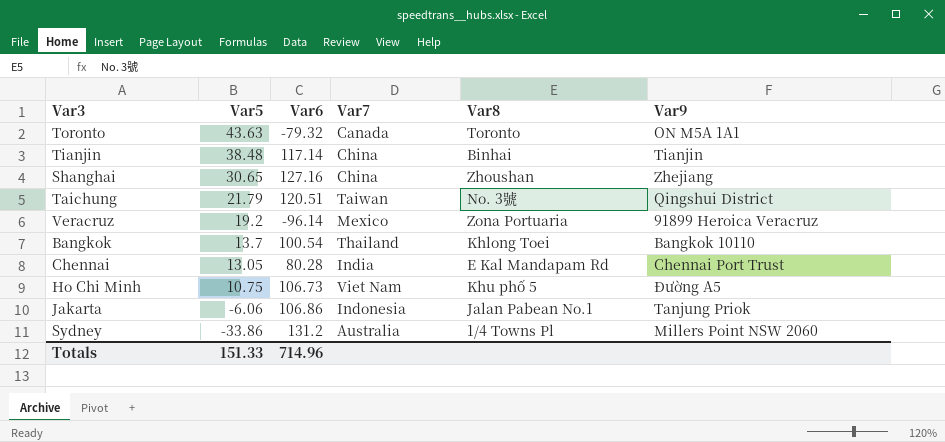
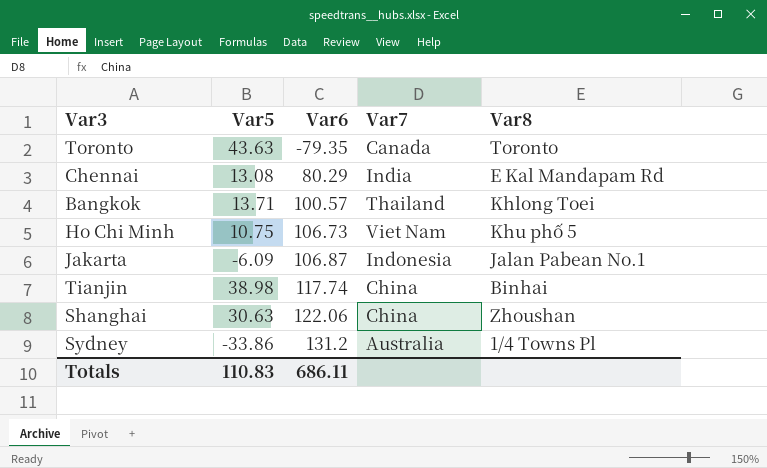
row order: Var5 descending -> Var6 ascending
column Var9 | position: 6 -> none
row Taichung: 21.79 | 120.51 | Taiwan | No. 3號 | Qingshui District -> none
row Veracruz: 19.2 | -96.14 | Mexico | Zona Portuaria | 91899 Heroica Veracruz -> none
Toronto | Var6: -79.32 -> -79.35
Chennai | Var5: 13.05 -> 13.08
Chennai | Var6: 80.28 -> 80.29
Bangkok | Var5: 13.7 -> 13.71
Bangkok | Var6: 100.54 -> 100.57
Jakarta | Var5: -6.06 -> -6.09
Jakarta | Var6: 106.86 -> 106.87
Tianjin | Var5: 38.48 -> 38.98
Tianjin | Var6: 117.14 -> 117.74
Shanghai | Var5: 30.65 -> 30.63
Shanghai | Var6: 127.16 -> 122.06
Totals | Var5: 151.33 -> 110.83
Totals | Var6: 714.96 -> 686.11

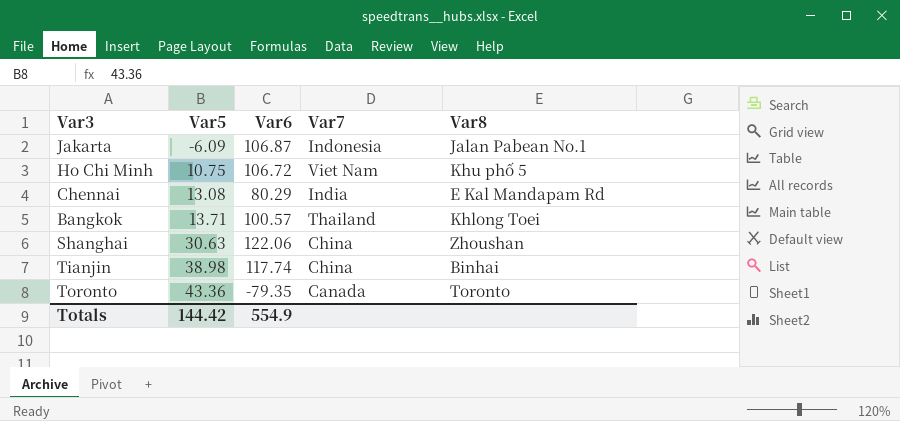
row order: Var6 ascending -> Var5 ascending
row Sydney: -33.86 | 131.2 | Australia | 1/4 Towns Pl -> none
Ho Chi Minh | Var6: 106.73 -> 106.72
Toronto | Var5: 43.63 -> 43.36
Totals | Var5: 110.83 -> 144.42
Totals | Var6: 686.11 -> 554.9

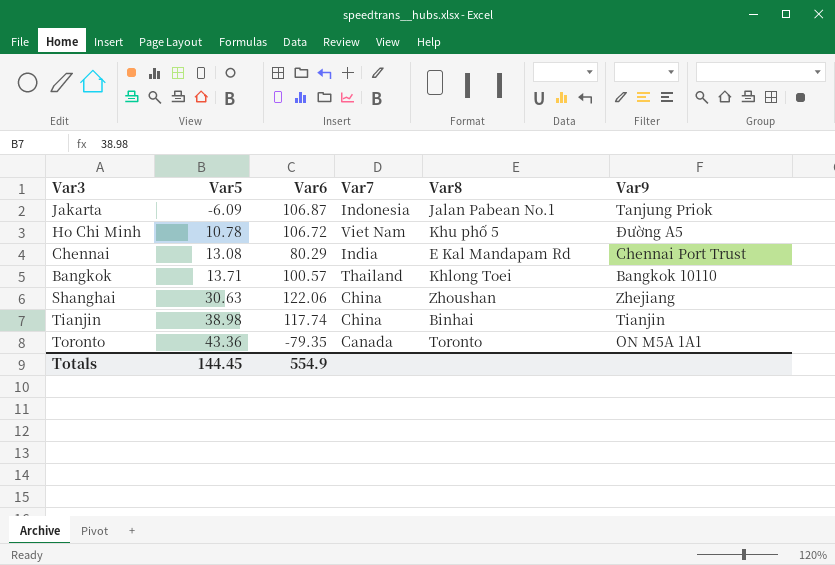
column Var9 | position: none -> 6
Ho Chi Minh | Var5: 10.75 -> 10.78
Totals | Var5: 144.42 -> 144.45

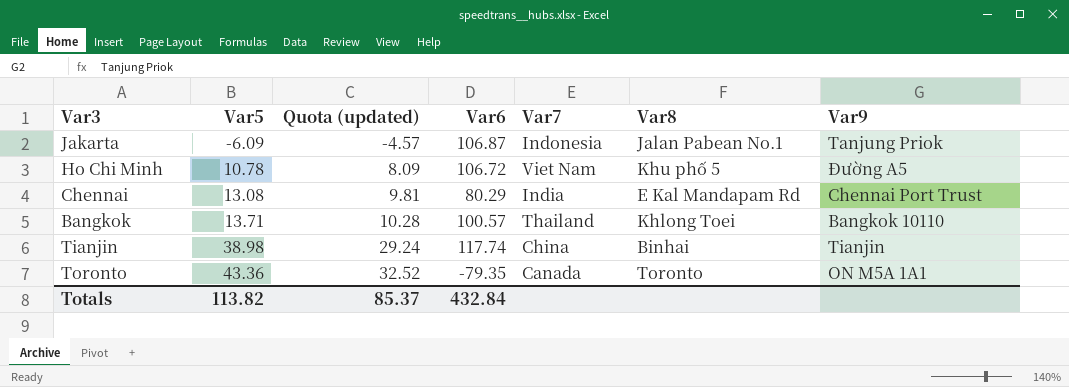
column Quota (updated) | formula: none -> [Var5] * 0.75
row Shanghai: 30.63 | 122.06 | China | Zhoushan | Zhejiang -> none
Totals | Var5: 144.45 -> 113.82
Totals | Var6: 554.9 -> 432.84

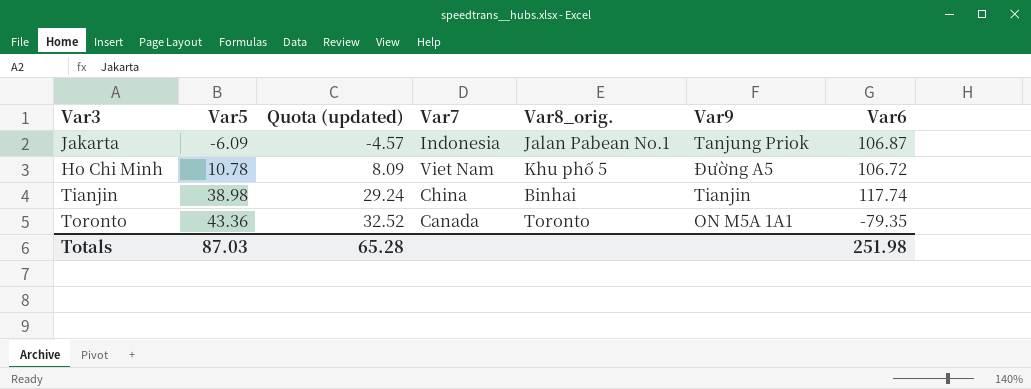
column name: Var8 -> Var8_orig.
column Var6 | position: 4 -> 7
row Chennai: 13.08 | 9.81 | 80.29 | India | E Kal Mandapam Rd | Chennai Port Trust -> none
row Bangkok: 13.71 | 10.28 | 100.57 | Thailand | Khlong Toei | Bangkok 10110 -> none
Totals | Var5: 113.82 -> 87.03
Totals | Quota (updated): 85.37 -> 65.28
Totals | Var6: 432.84 -> 251.98

